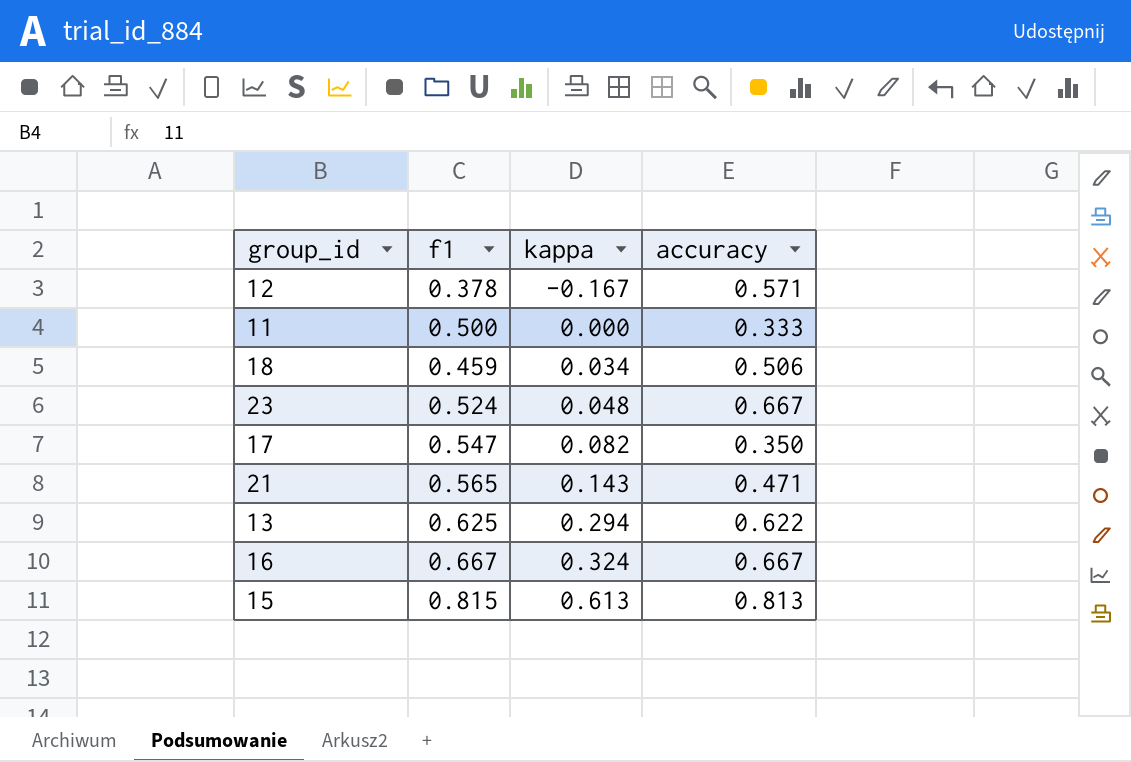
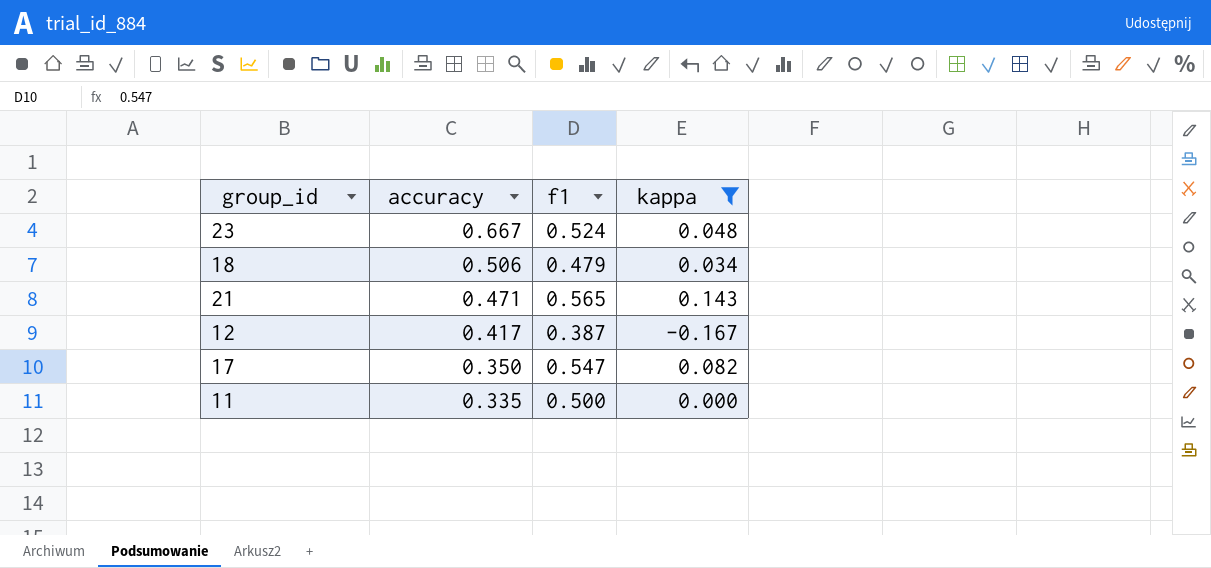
filter: none -> kappa <= 0.143
row order: kappa ascending -> accuracy descending
column accuracy | position: 4 -> 2
18 | f1: 0.459 -> 0.479
12 | accuracy: 0.571 -> 0.417
12 | f1: 0.378 -> 0.387
11 | accuracy: 0.333 -> 0.335

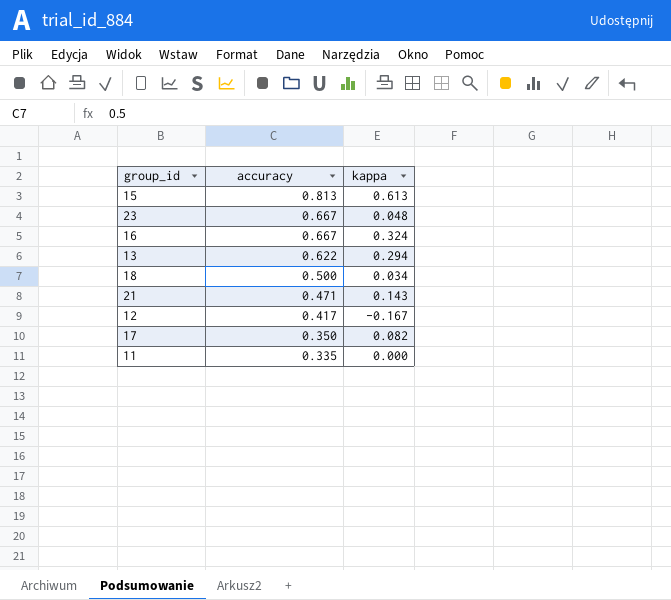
filter: kappa <= 0.143 -> none
column f1 | position: 3 -> none
18 | accuracy: 0.506 -> 0.500

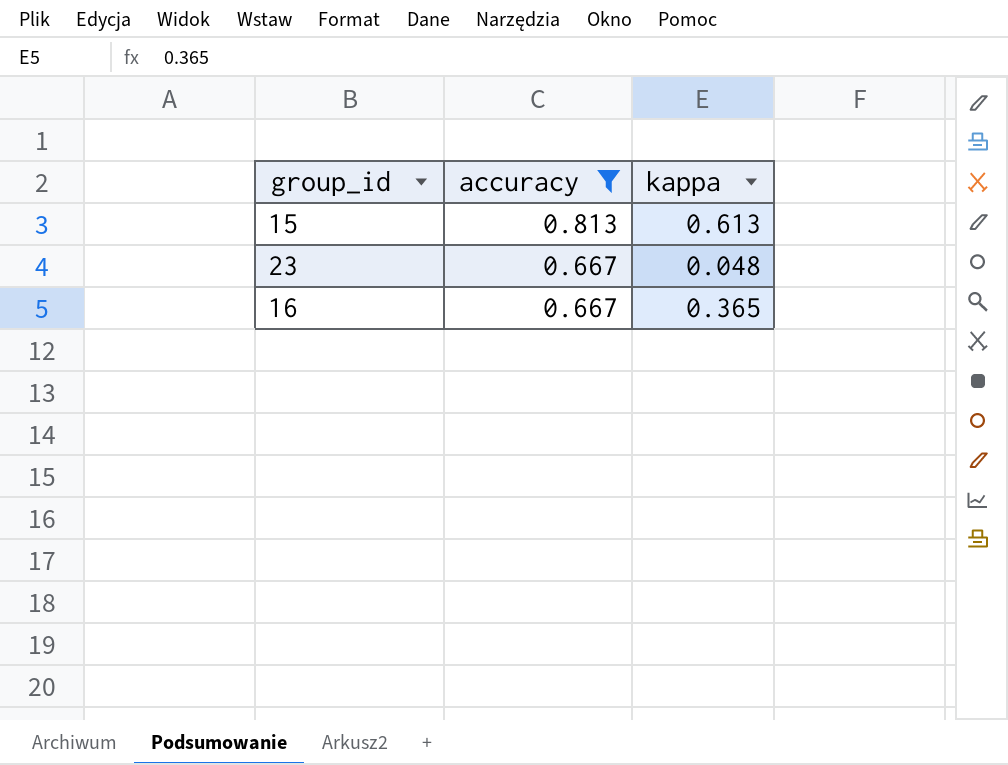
filter: none -> accuracy >= 0.667
16 | kappa: 0.324 -> 0.365

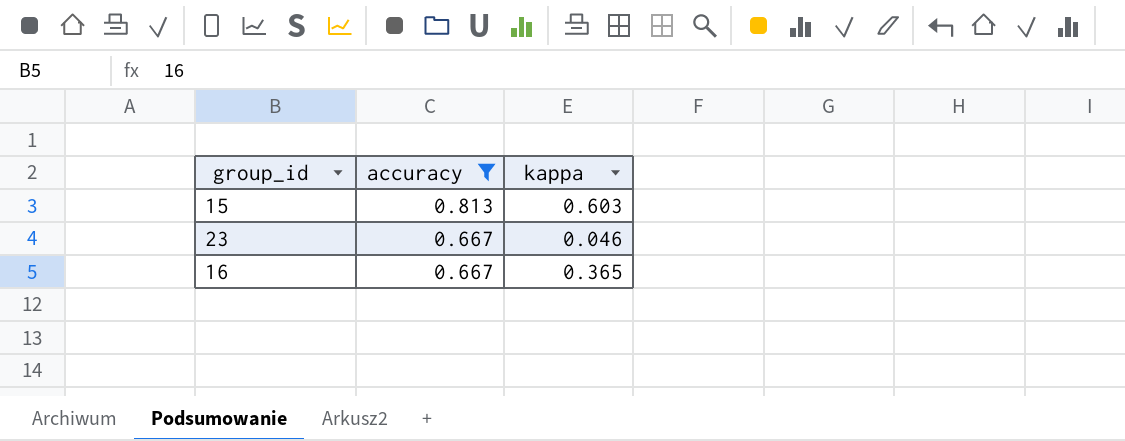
15 | kappa: 0.613 -> 0.603
23 | kappa: 0.048 -> 0.046

